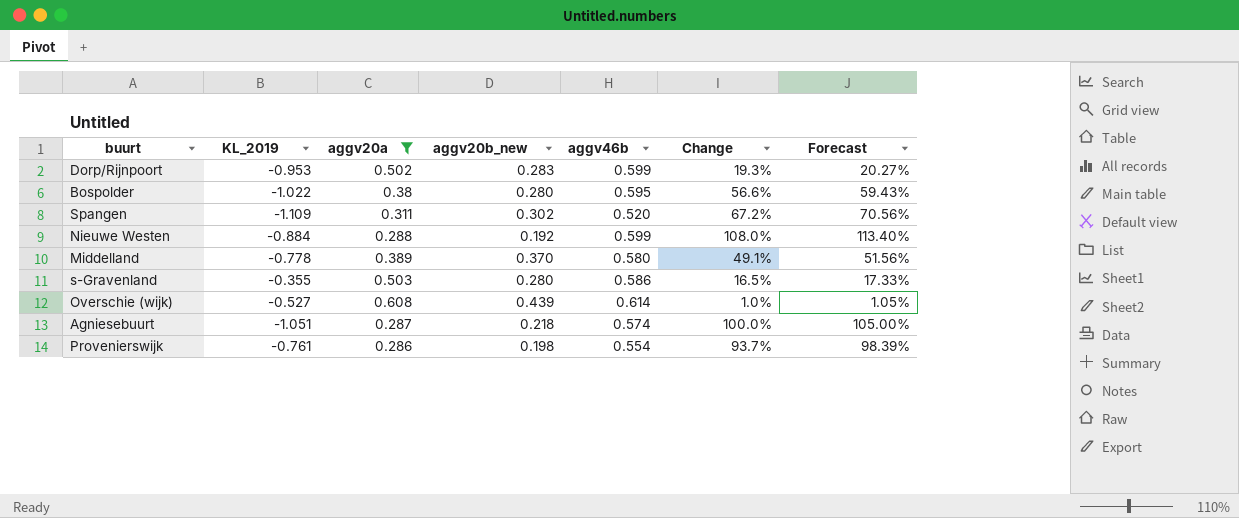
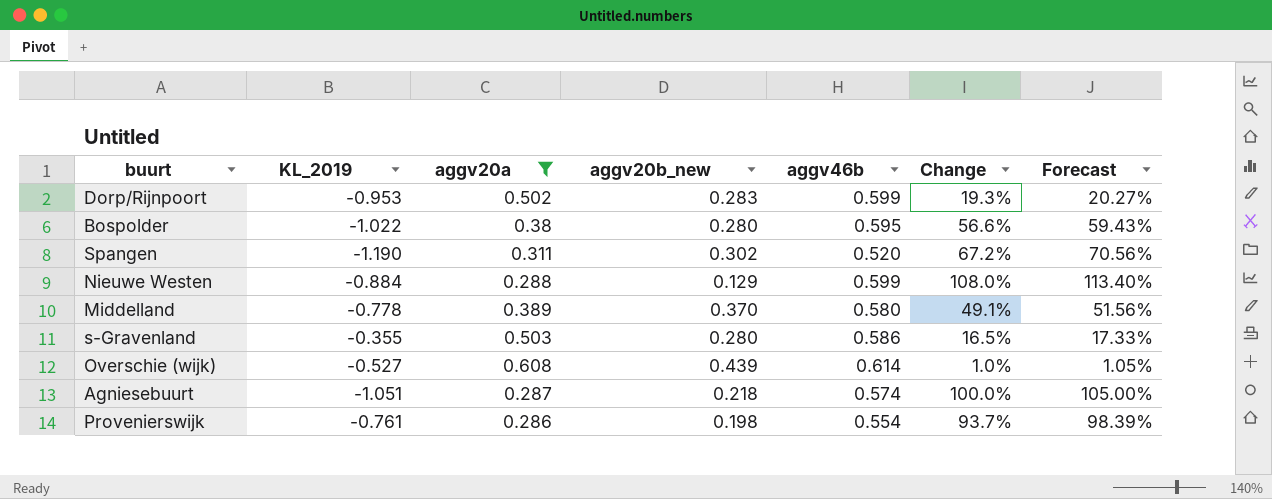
Spangen | KL_2019: -1.109 -> -1.190
Nieuwe Westen | aggv20b_new: 0.192 -> 0.129

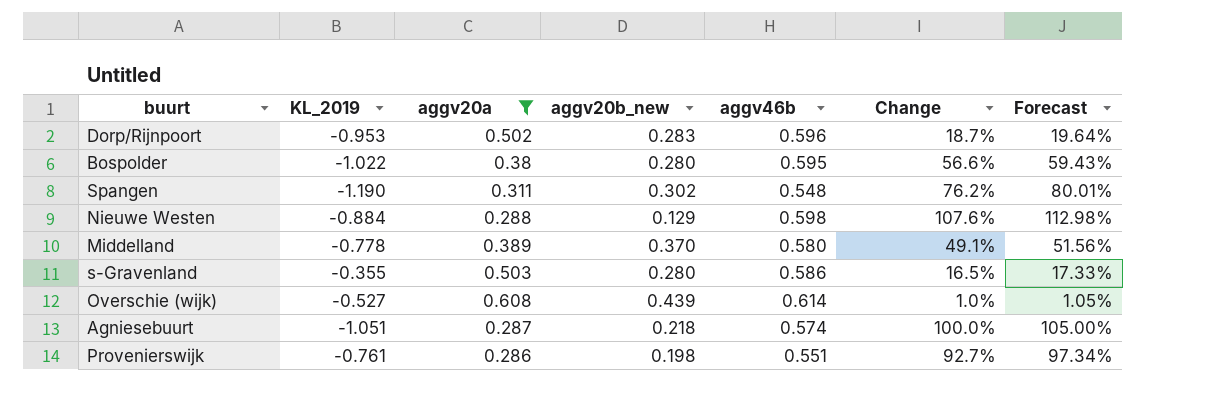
Dorp/Rijnpoort | aggv46b: 0.599 -> 0.596
Dorp/Rijnpoort | Change: 19.3% -> 18.7%
Dorp/Rijnpoort | Forecast: 20.27% -> 19.64%
Spangen | aggv46b: 0.520 -> 0.548
Spangen | Change: 67.2% -> 76.2%
Spangen | Forecast: 70.56% -> 80.01%
Nieuwe Westen | aggv46b: 0.599 -> 0.598
Nieuwe Westen | Change: 108.0% -> 107.6%
Nieuwe Westen | Forecast: 113.40% -> 112.98%
Provenierswijk | aggv46b: 0.554 -> 0.551
Provenierswijk | Change: 93.7% -> 92.7%
Provenierswijk | Forecast: 98.39% -> 97.34%

